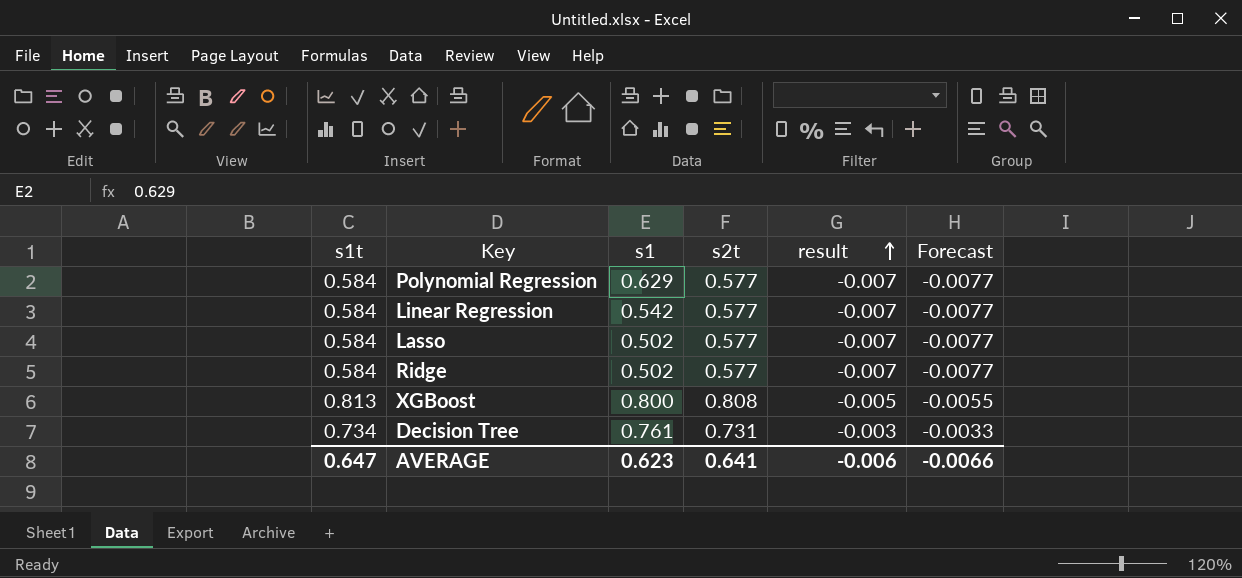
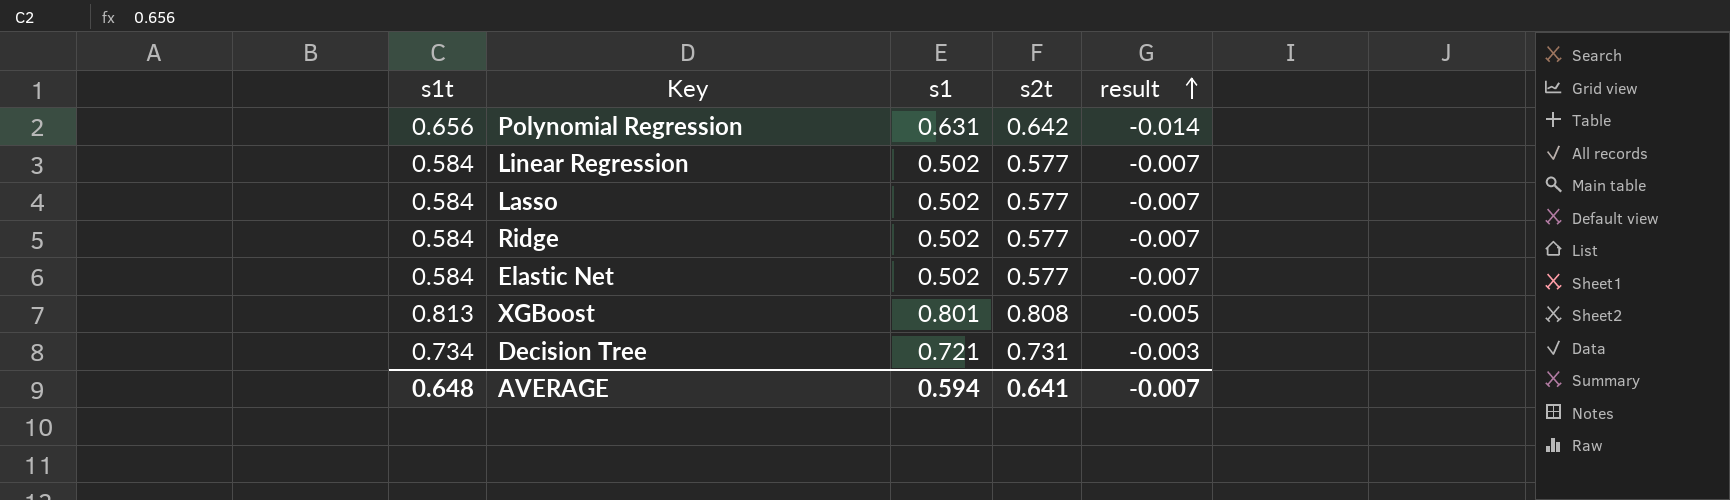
column Forecast | formula: [result] * 1.1 -> none
Polynomial Regression | s1t: 0.584 -> 0.656
Polynomial Regression | s1: 0.629 -> 0.631
Polynomial Regression | s2t: 0.577 -> 0.642
Polynomial Regression | result: -0.007 -> -0.014
Linear Regression | s1: 0.542 -> 0.502
row Elastic Net: none -> 0.584 | 0.502 | 0.577 | -0.007
XGBoost | s1: 0.800 -> 0.801
Decision Tree | s1: 0.761 -> 0.721
AVERAGE | s1t: 0.647 -> 0.648
AVERAGE | s1: 0.623 -> 0.594
AVERAGE | result: -0.006 -> -0.007

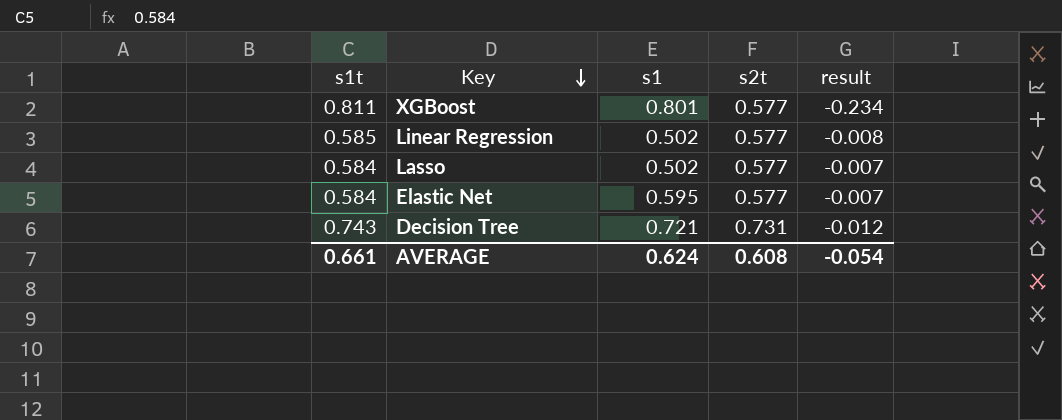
row order: result ascending -> Key descending
row Polynomial Regression: 0.656 | 0.631 | 0.642 | -0.014 -> none
row Ridge: 0.584 | 0.502 | 0.577 | -0.007 -> none
XGBoost | s1t: 0.813 -> 0.811
XGBoost | s2t: 0.808 -> 0.577
XGBoost | result: -0.005 -> -0.234
Linear Regression | s1t: 0.584 -> 0.585
Linear Regression | result: -0.007 -> -0.008
Elastic Net | s1: 0.502 -> 0.595
Decision Tree | s1t: 0.734 -> 0.743
Decision Tree | result: -0.003 -> -0.012
AVERAGE | s1t: 0.648 -> 0.661
AVERAGE | s1: 0.594 -> 0.624
AVERAGE | s2t: 0.641 -> 0.608
AVERAGE | result: -0.007 -> -0.054

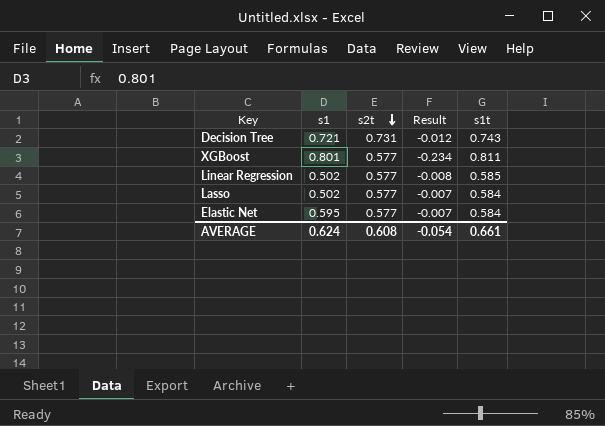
row order: Key descending -> s2t descending
column name: result -> Result
column s1t | position: 1 -> 5

